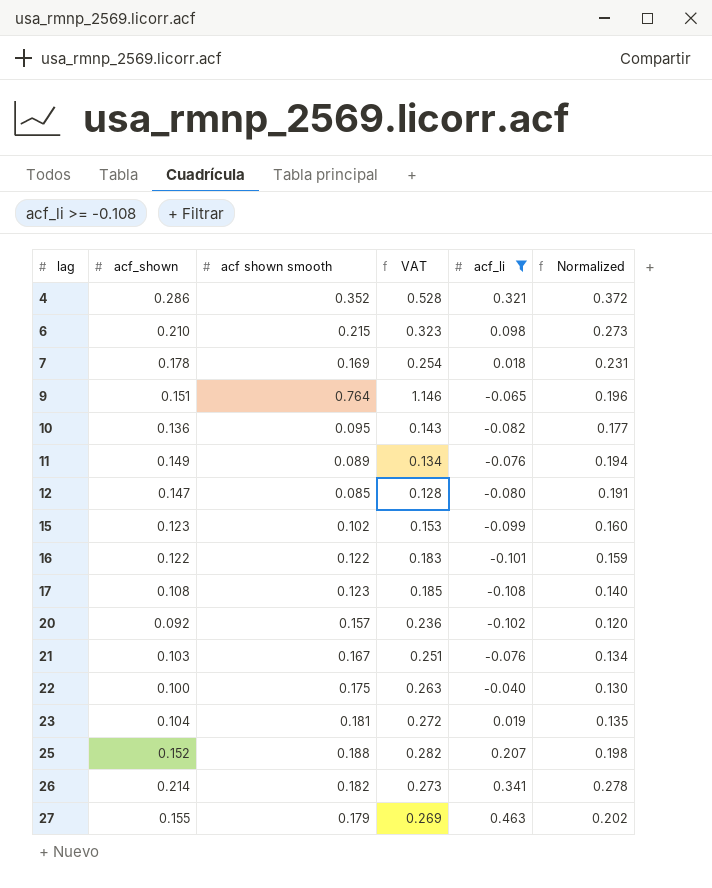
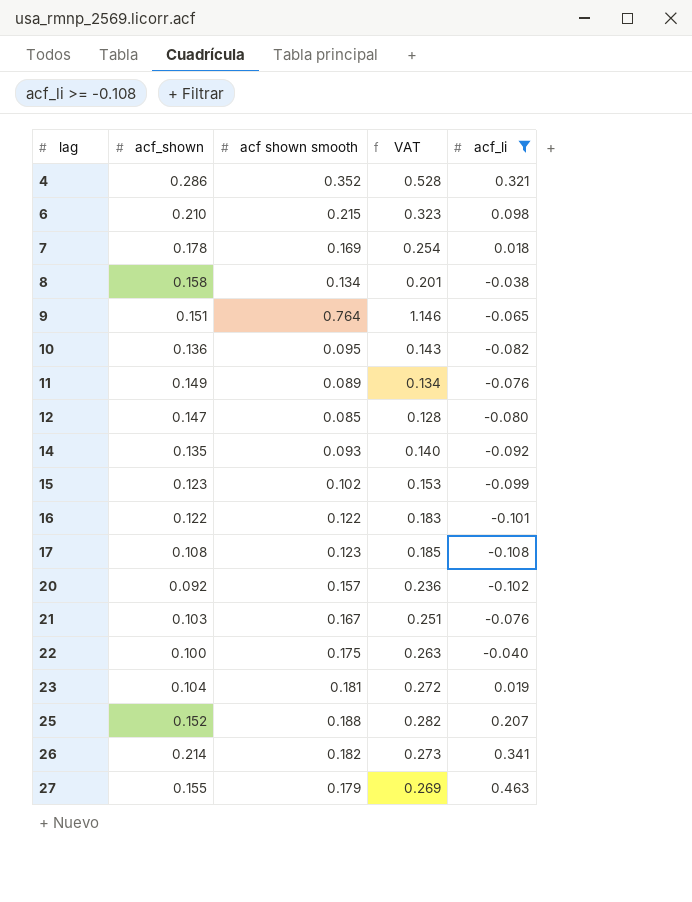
column Normalized | formula: [acf_shown] * 1.3 -> none
row 8: none -> 0.158 | 0.134 | 0.201 | -0.038
row 14: none -> 0.135 | 0.093 | 0.140 | -0.092

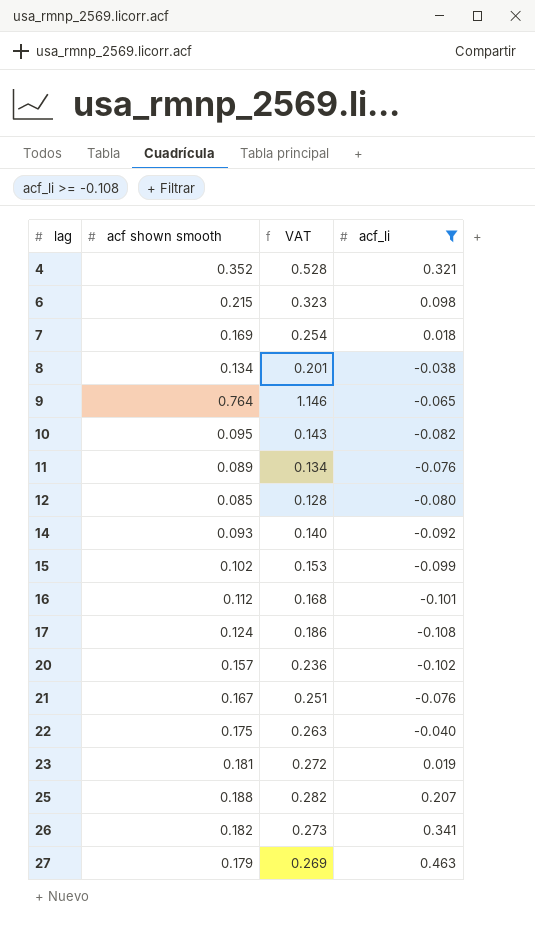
column acf_shown | position: 2 -> none
16 | acf shown smooth: 0.122 -> 0.112
16 | VAT: 0.183 -> 0.168
17 | acf shown smooth: 0.123 -> 0.124
17 | VAT: 0.185 -> 0.186

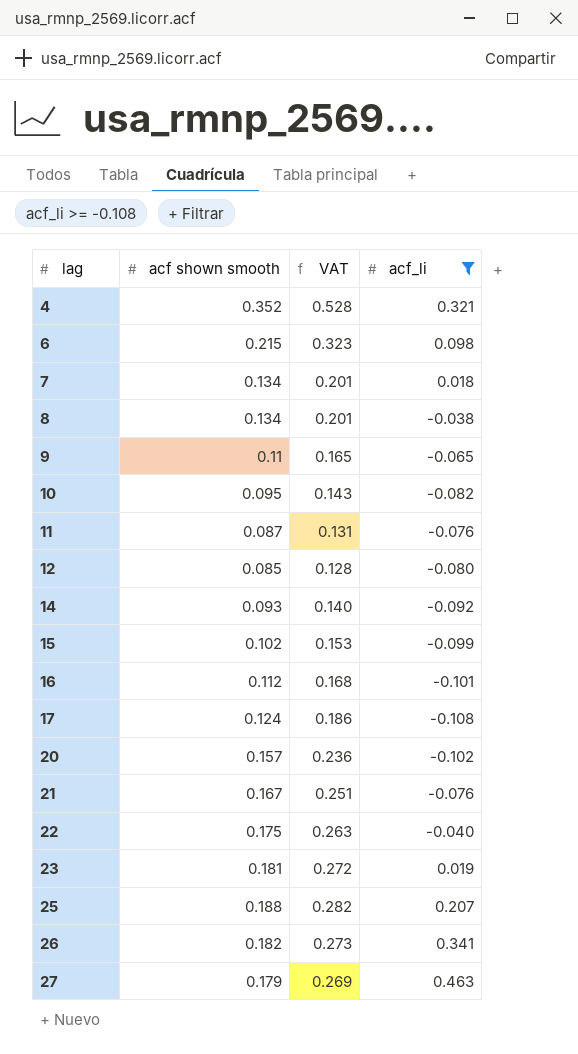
7 | acf shown smooth: 0.169 -> 0.134
7 | VAT: 0.254 -> 0.201
9 | acf shown smooth: 0.764 -> 0.11
9 | VAT: 1.146 -> 0.165
11 | acf shown smooth: 0.089 -> 0.087
11 | VAT: 0.134 -> 0.131

